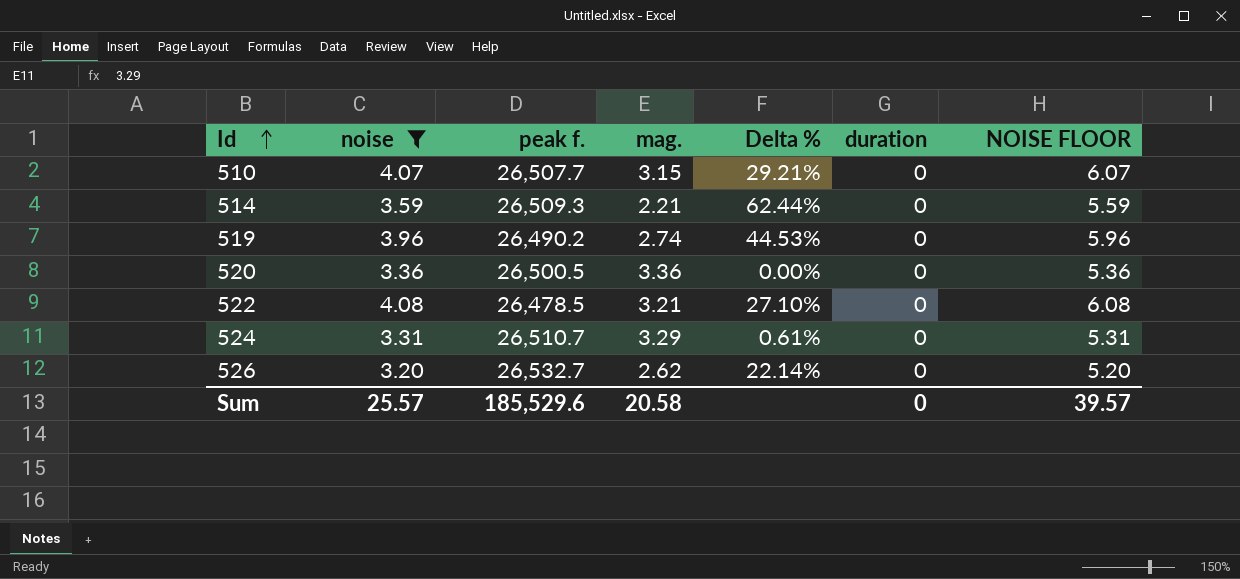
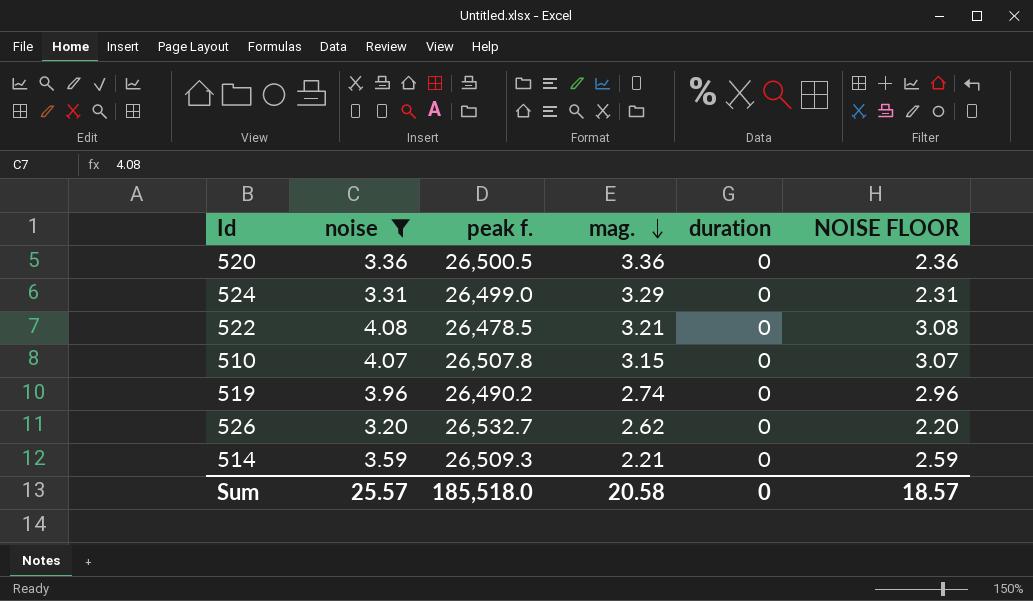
row order: Id ascending -> mag. descending
column Delta % | formula: ([noise] - [mag.]) / [mag.] -> none
column NOISE FLOOR | formula: [noise] + 2 -> [noise] - 1
524 | peak f.: 26,510.7 -> 26,499.0
510 | peak f.: 26,507.7 -> 26,507.8
Sum | peak f.: 185,529.6 -> 185,518.0
Sum | NOISE FLOOR: 39.57 -> 18.57

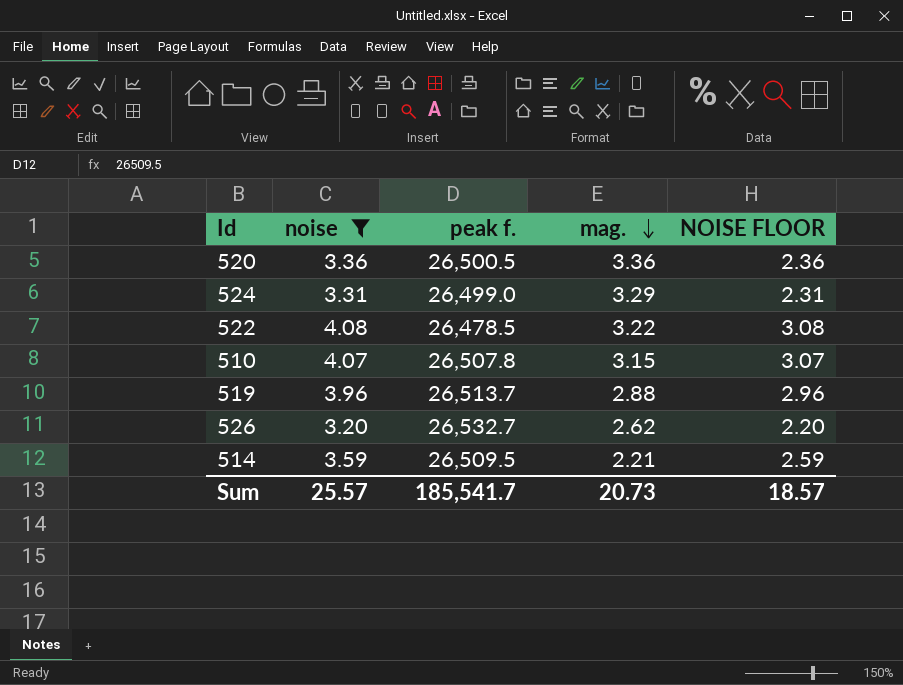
column duration | position: 5 -> none
522 | mag.: 3.21 -> 3.22
519 | peak f.: 26,490.2 -> 26,513.7
519 | mag.: 2.74 -> 2.88
514 | peak f.: 26,509.3 -> 26,509.5
Sum | peak f.: 185,518.0 -> 185,541.7
Sum | mag.: 20.58 -> 20.73

